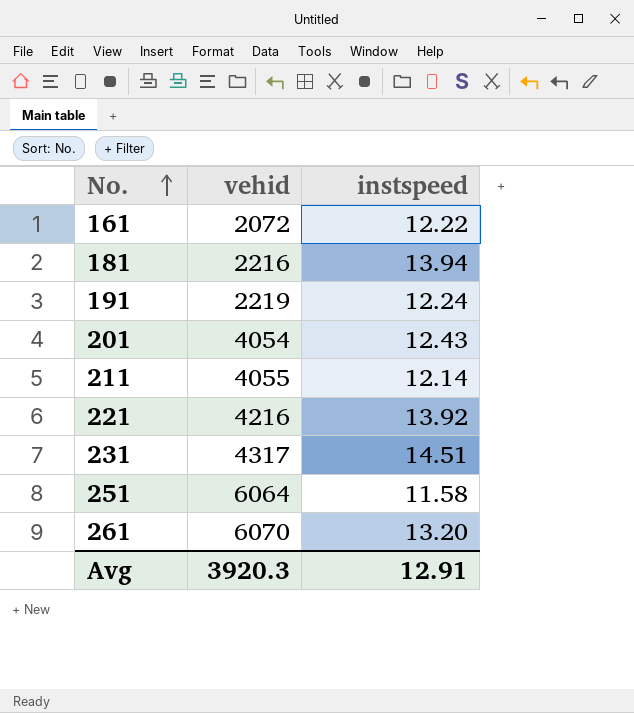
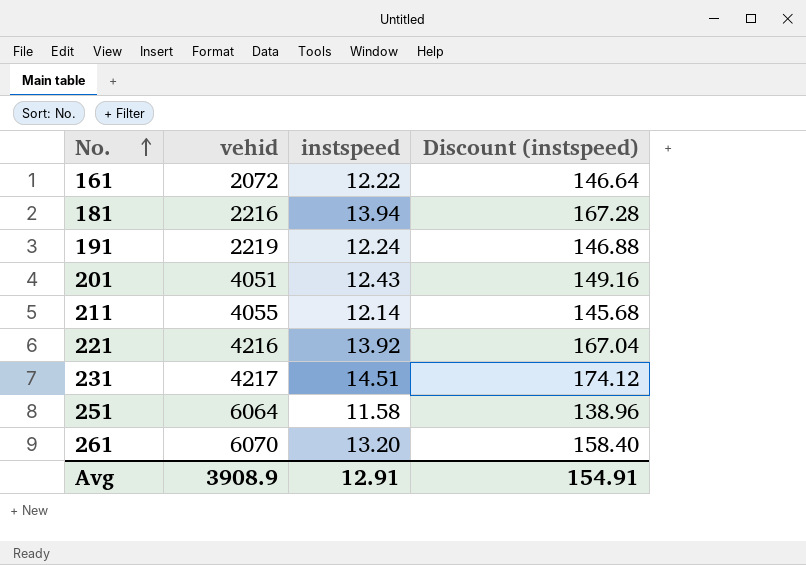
column Discount (instspeed) | formula: none -> [instspeed] * 12
201 | vehid: 4054 -> 4051
231 | vehid: 4317 -> 4217
Avg | vehid: 3920.3 -> 3908.9

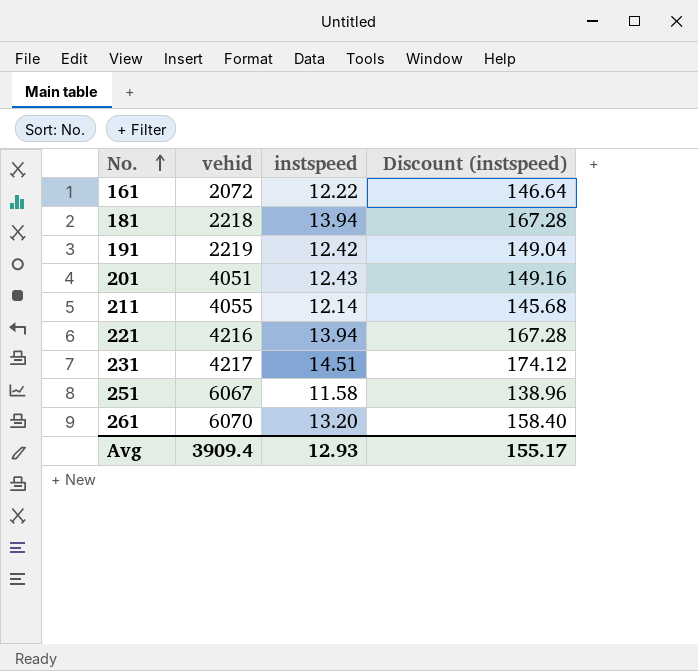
181 | vehid: 2216 -> 2218
191 | instspeed: 12.24 -> 12.42
191 | Discount (instspeed): 146.88 -> 149.04
221 | instspeed: 13.92 -> 13.94
221 | Discount (instspeed): 167.04 -> 167.28
251 | vehid: 6064 -> 6067
Avg | vehid: 3908.9 -> 3909.4
Avg | instspeed: 12.91 -> 12.93
Avg | Discount (instspeed): 154.91 -> 155.17

